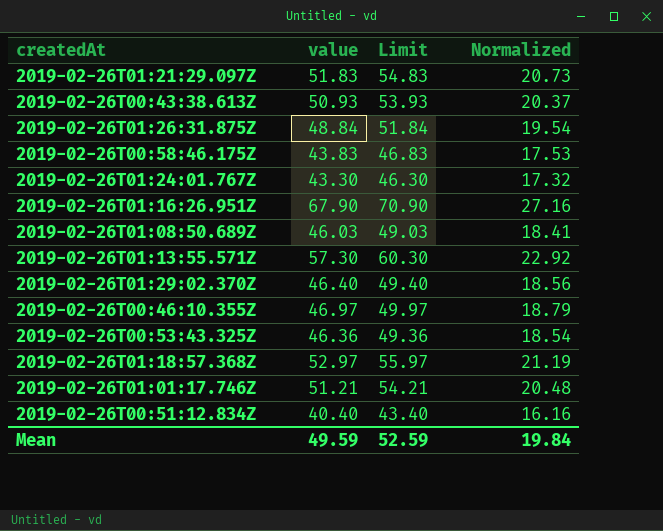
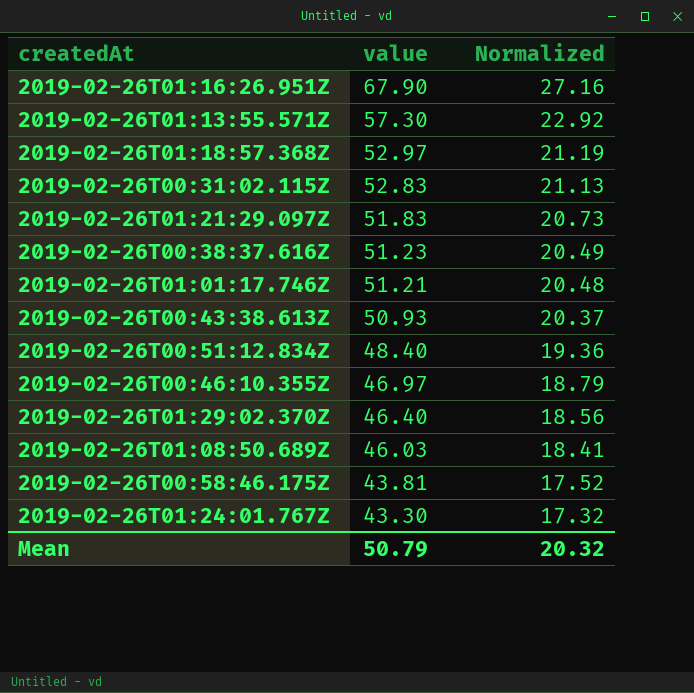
row order: none -> value descending
column Limit | formula: [value] + 3 -> none
row 2019-02-26T01:26:31.875Z: 48.84 | 51.84 | 19.54 -> none
row 2019-02-26T00:53:43.325Z: 46.36 | 49.36 | 18.54 -> none
row 2019-02-26T00:31:02.115Z: none -> 52.83 | 21.13
row 2019-02-26T00:38:37.616Z: none -> 51.23 | 20.49
2019-02-26T00:51:12.834Z | value: 40.40 -> 48.40
2019-02-26T00:51:12.834Z | Normalized: 16.16 -> 19.36
2019-02-26T00:58:46.175Z | value: 43.83 -> 43.81
2019-02-26T00:58:46.175Z | Normalized: 17.53 -> 17.52
Mean | value: 49.59 -> 50.79
Mean | Normalized: 19.84 -> 20.32

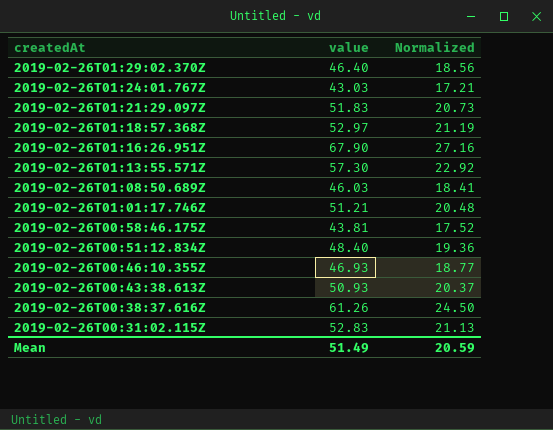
row order: value descending -> createdAt descending
2019-02-26T01:24:01.767Z | value: 43.30 -> 43.03
2019-02-26T01:24:01.767Z | Normalized: 17.32 -> 17.21
2019-02-26T00:46:10.355Z | value: 46.97 -> 46.93
2019-02-26T00:46:10.355Z | Normalized: 18.79 -> 18.77
2019-02-26T00:38:37.616Z | value: 51.23 -> 61.26
2019-02-26T00:38:37.616Z | Normalized: 20.49 -> 24.50
Mean | value: 50.79 -> 51.49
Mean | Normalized: 20.32 -> 20.59

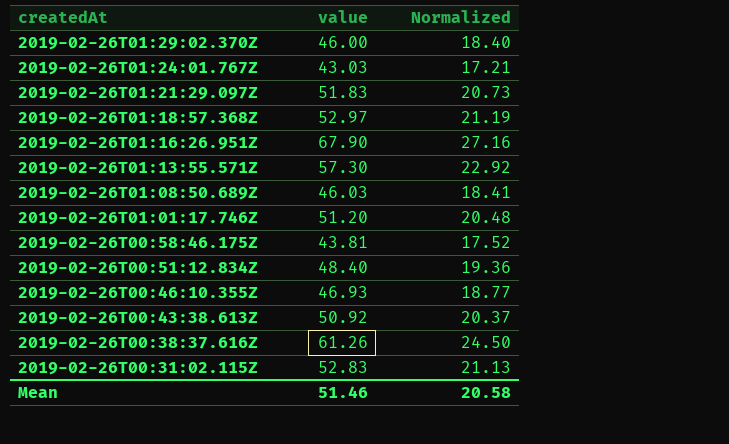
2019-02-26T01:29:02.370Z | value: 46.40 -> 46.00
2019-02-26T01:29:02.370Z | Normalized: 18.56 -> 18.40
2019-02-26T01:01:17.746Z | value: 51.21 -> 51.20
2019-02-26T00:43:38.613Z | value: 50.93 -> 50.92
Mean | value: 51.49 -> 51.46
Mean | Normalized: 20.59 -> 20.58

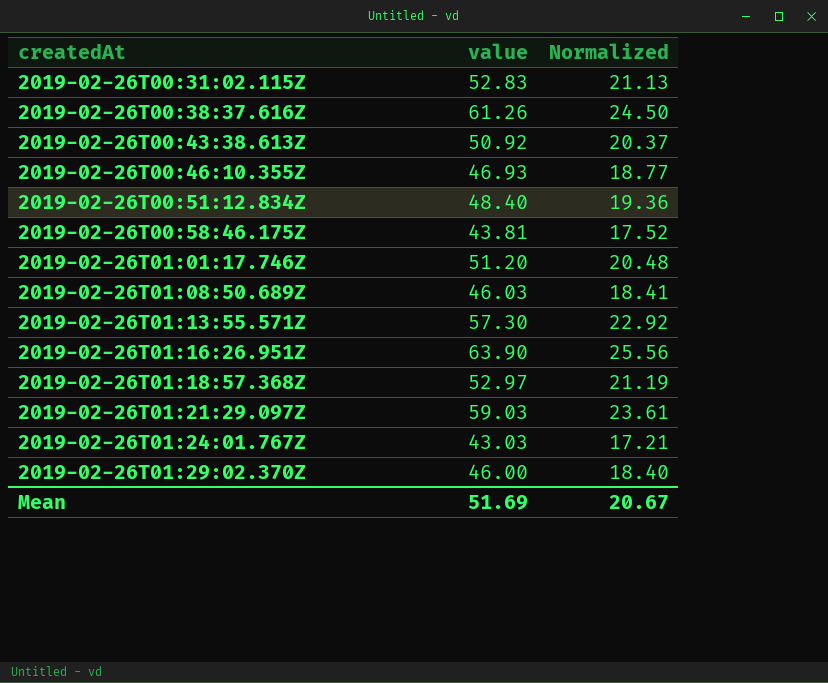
row order: createdAt descending -> createdAt ascending
2019-02-26T01:16:26.951Z | value: 67.90 -> 63.90
2019-02-26T01:16:26.951Z | Normalized: 27.16 -> 25.56
2019-02-26T01:21:29.097Z | value: 51.83 -> 59.03
2019-02-26T01:21:29.097Z | Normalized: 20.73 -> 23.61
Mean | value: 51.46 -> 51.69
Mean | Normalized: 20.58 -> 20.67

